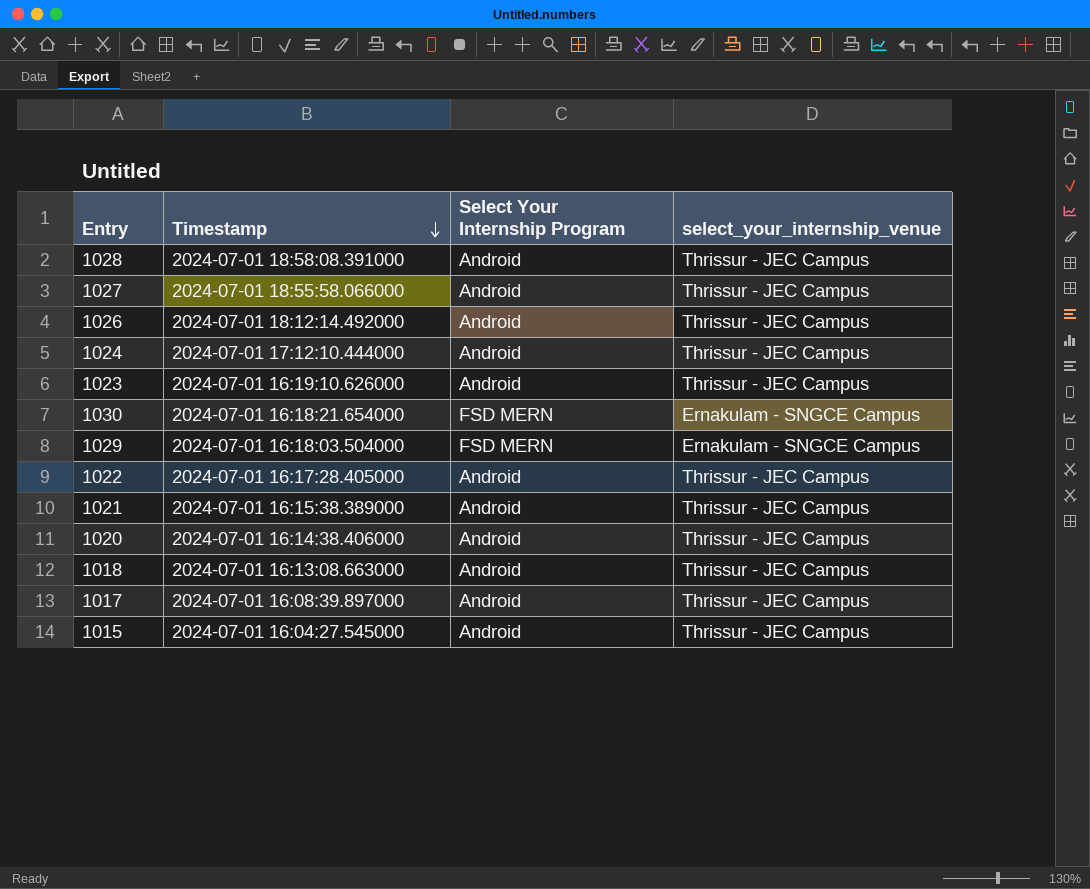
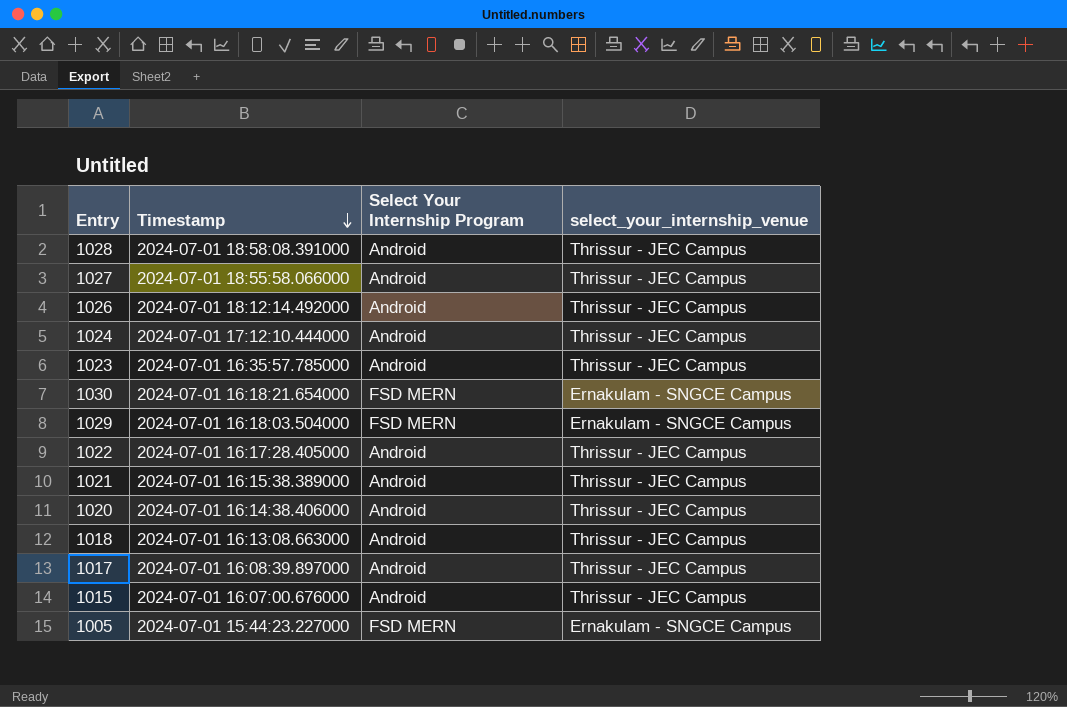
1023 | Timestamp: 2024-07-01 16:19:10.626000 -> 2024-07-01 16:35:57.785000
1015 | Timestamp: 2024-07-01 16:04:27.545000 -> 2024-07-01 16:07:00.676000
row 1005: none -> 2024-07-01 15:44:23.227000 | FSD MERN | Ernakulam - SNGCE Campus

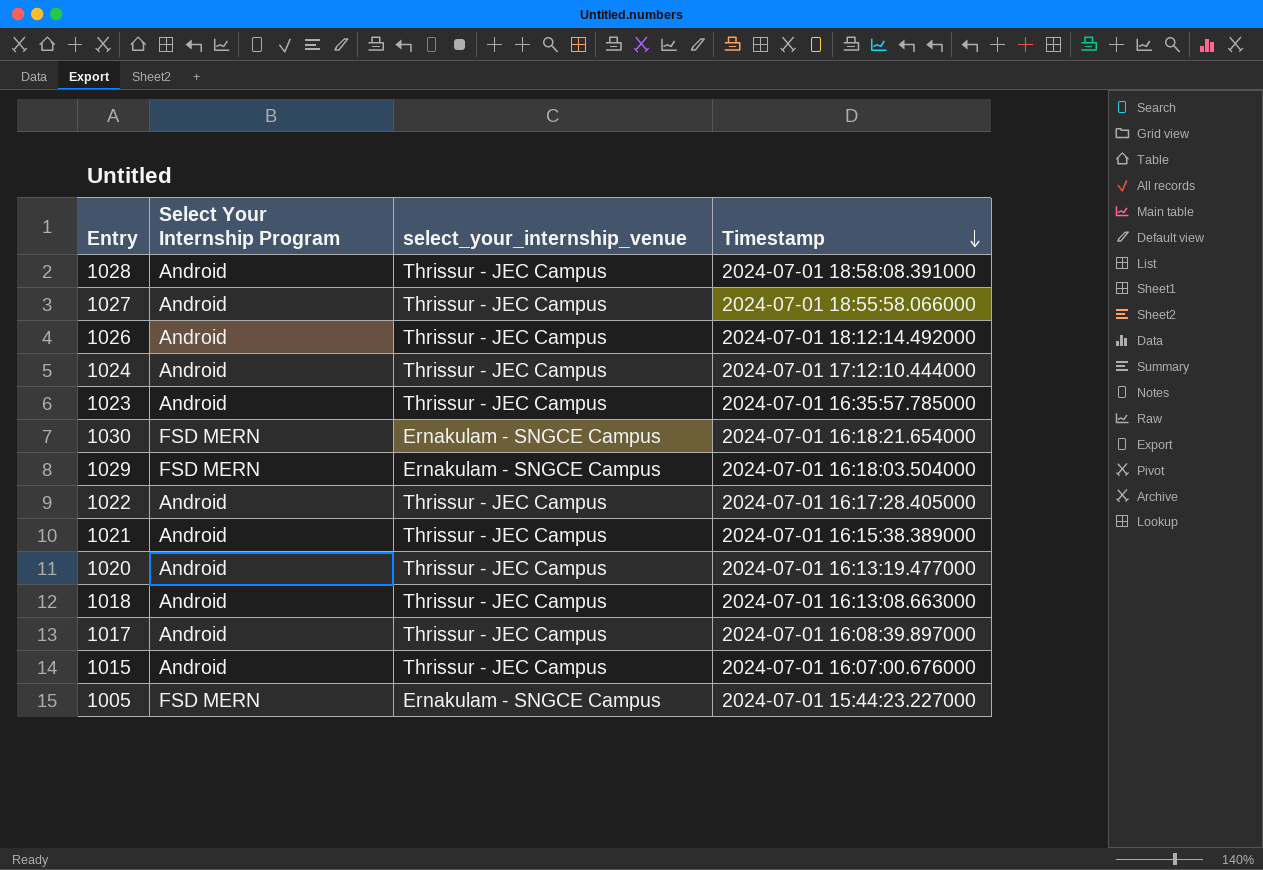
column Timestamp | position: 2 -> 4
1020 | Timestamp: 2024-07-01 16:14:38.406000 -> 2024-07-01 16:13:19.477000

